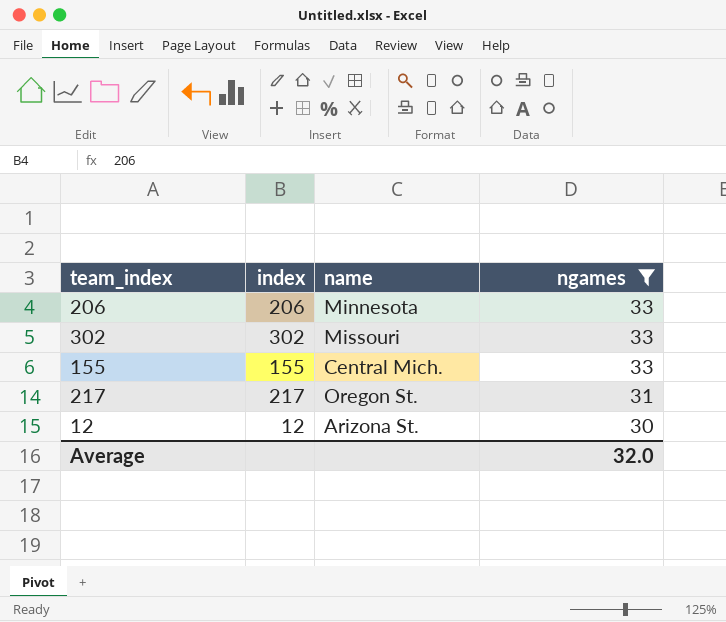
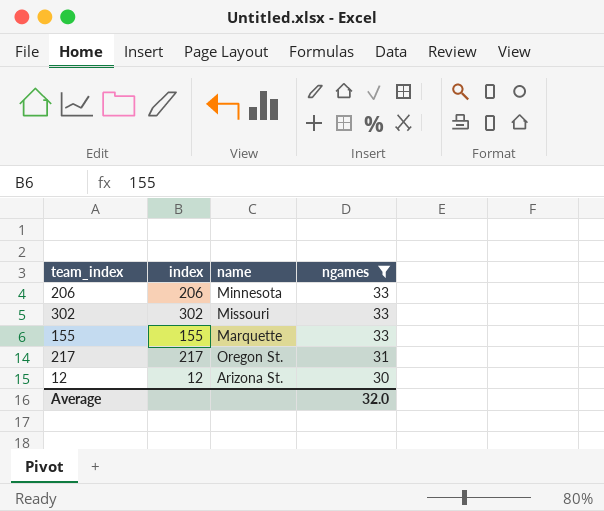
155 | name: Central Mich. -> Marquette

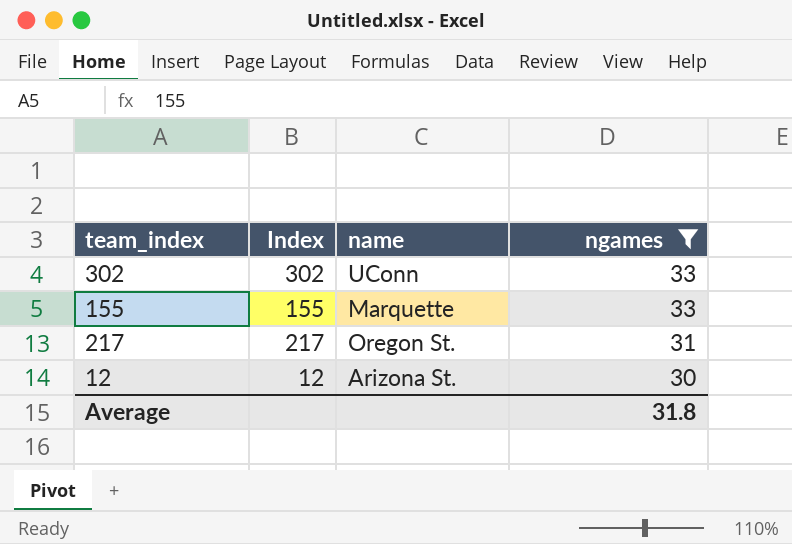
column name: index -> Index
row 206: 206 | Minnesota | 33 -> none
302 | name: Missouri -> UConn
Average | ngames: 32.0 -> 31.8

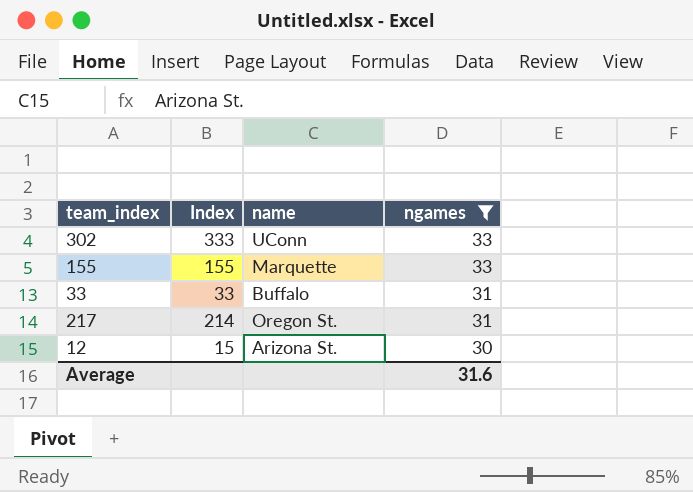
302 | Index: 302 -> 333
row 33: none -> 33 | Buffalo | 31
217 | Index: 217 -> 214
12 | Index: 12 -> 15
Average | ngames: 31.8 -> 31.6

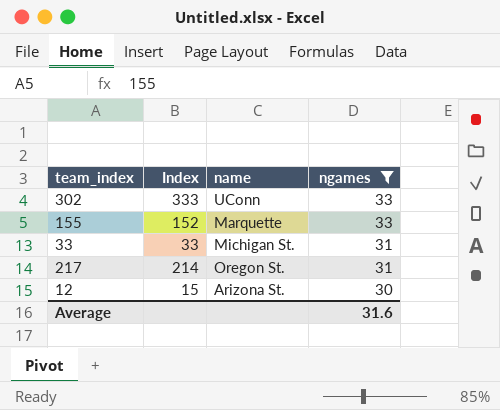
155 | Index: 155 -> 152
33 | name: Buffalo -> Michigan St.

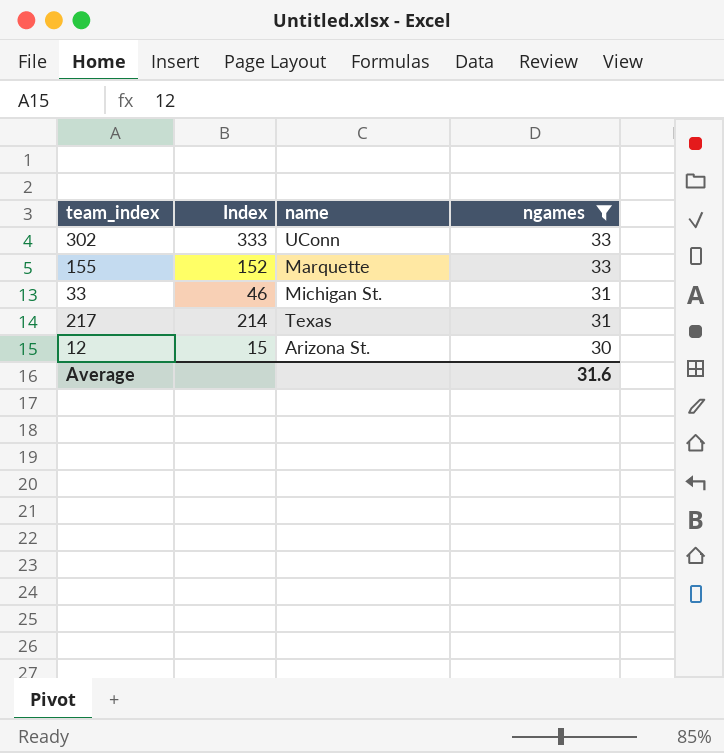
33 | Index: 33 -> 46
217 | name: Oregon St. -> Texas

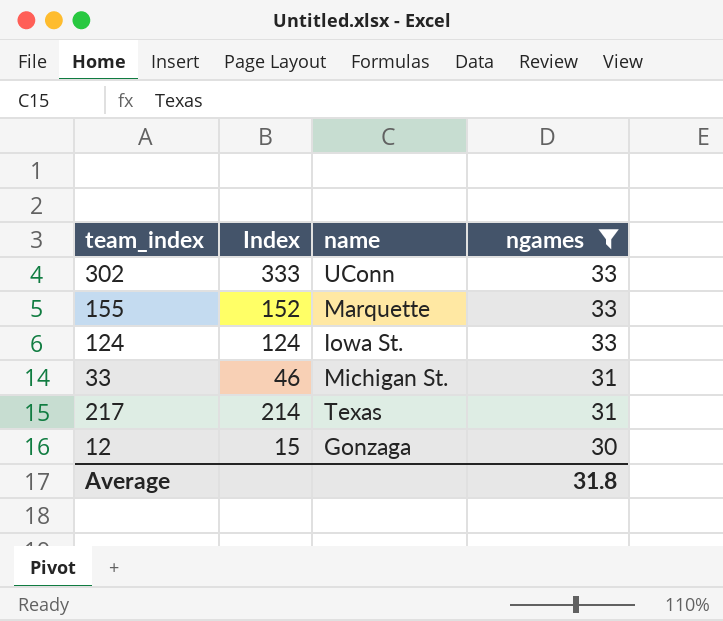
row 124: none -> 124 | Iowa St. | 33
12 | name: Arizona St. -> Gonzaga
Average | ngames: 31.6 -> 31.8

